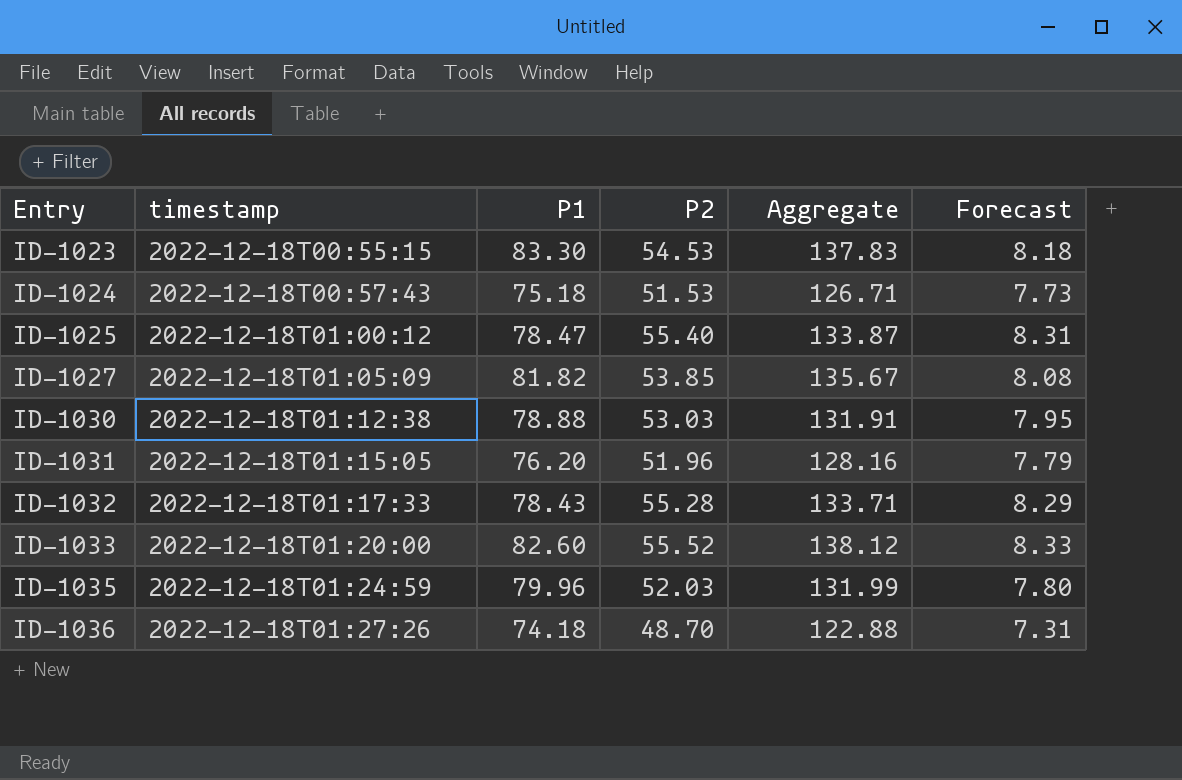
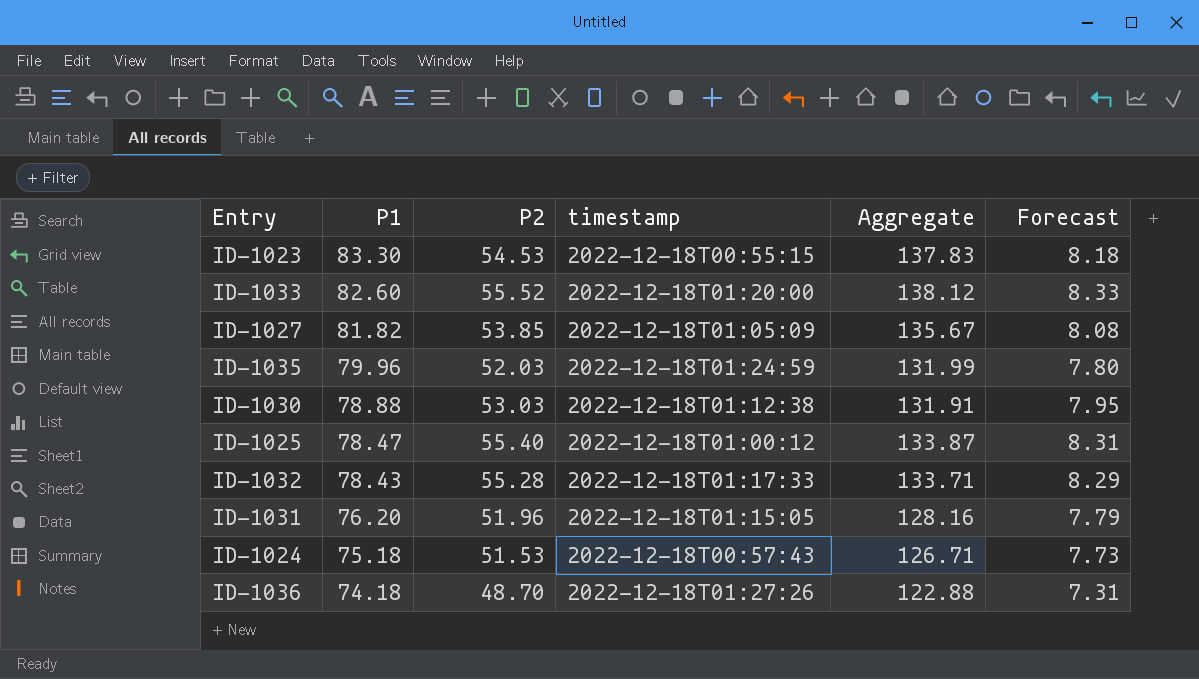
row order: Entry ascending -> P1 descending
column timestamp | position: 2 -> 4

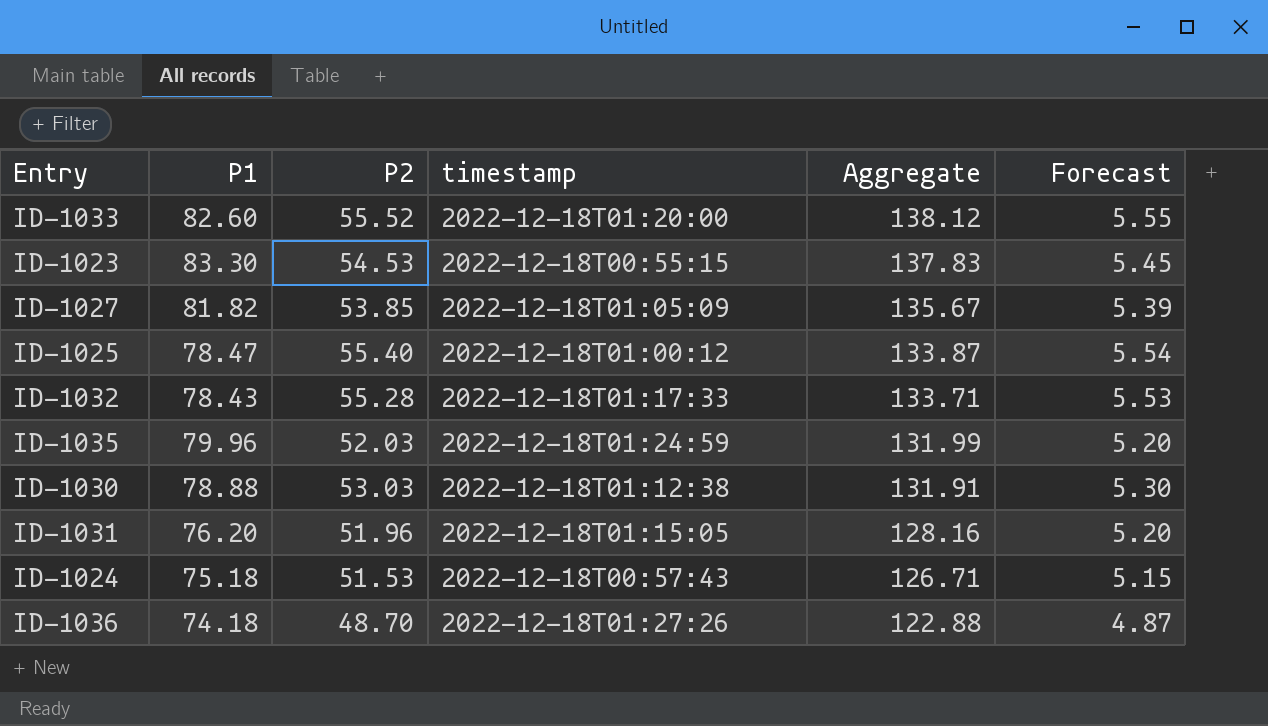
row order: P1 descending -> Aggregate descending
column Forecast | formula: [P2] * 0.15 -> [P2] * 0.1

